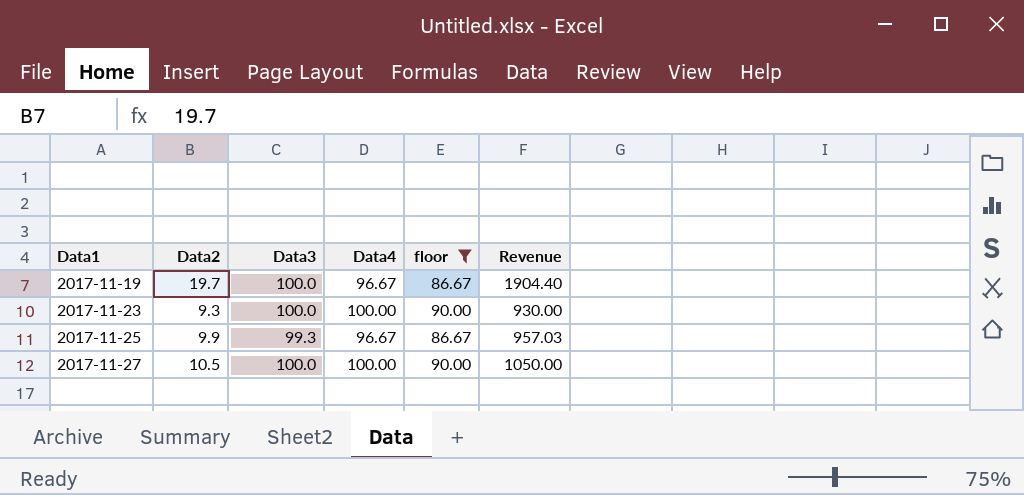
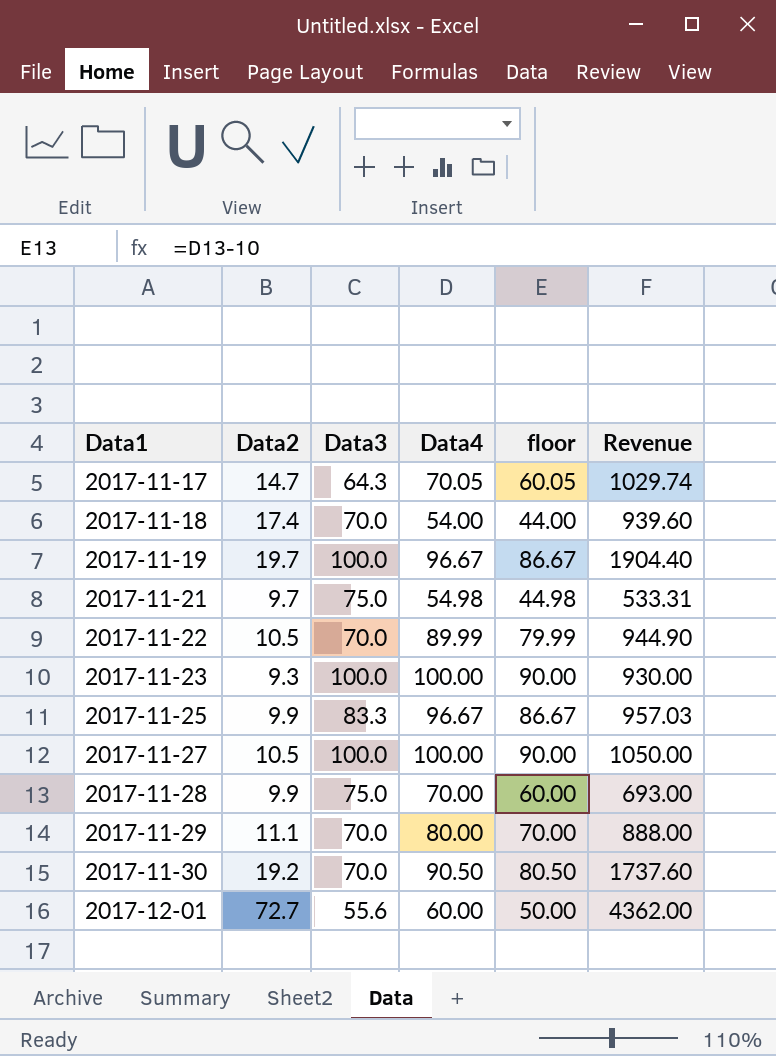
filter: floor >= 86.67 -> none
2017-11-25 | Data3: 99.3 -> 83.3

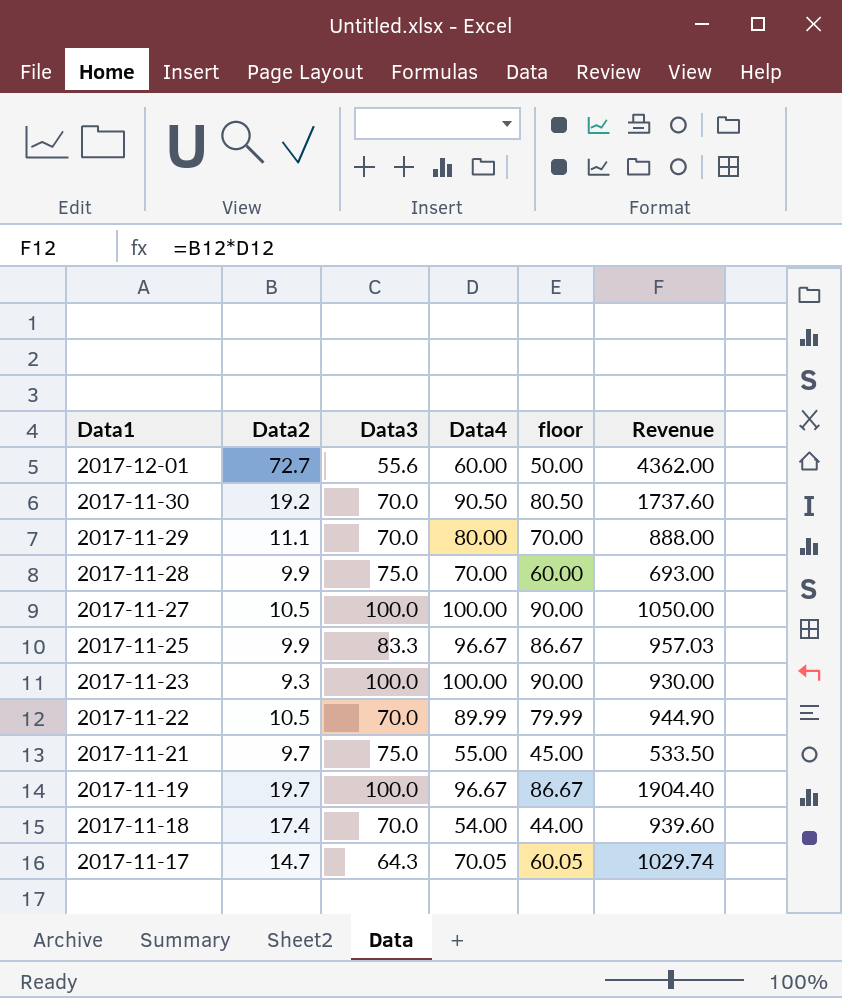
row order: Data1 ascending -> Data1 descending
2017-11-21 | Data4: 54.98 -> 55.00
2017-11-21 | floor: 44.98 -> 45.00
2017-11-21 | Revenue: 533.31 -> 533.50

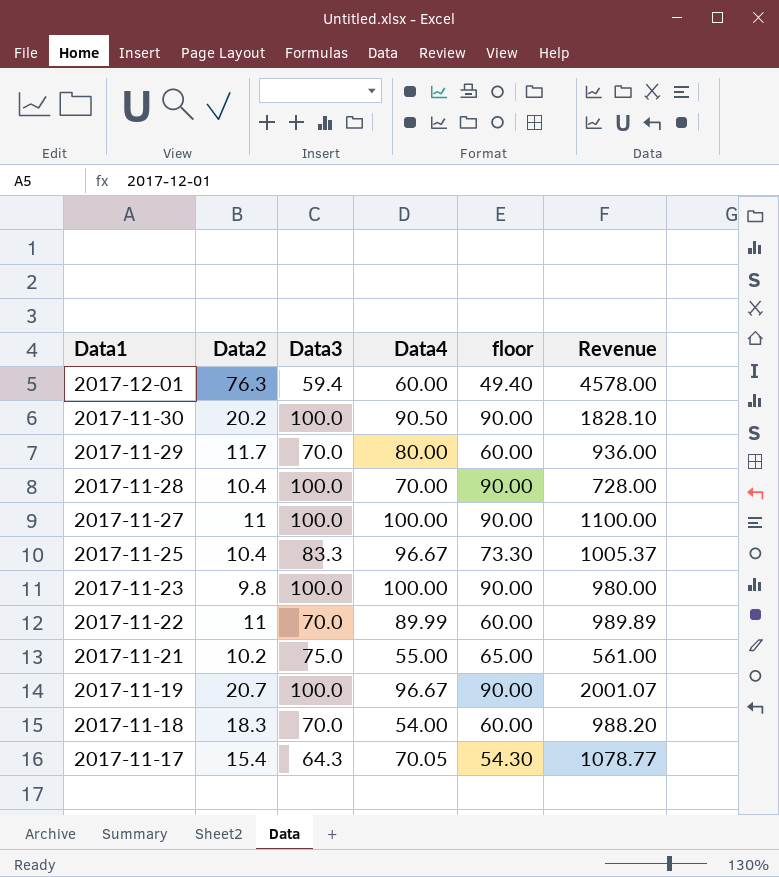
column floor | formula: [Data4] - 10 -> [Data3] - 10
2017-12-01 | Data2: 72.7 -> 76.3
2017-12-01 | Data3: 55.6 -> 59.4
2017-12-01 | Revenue: 4362.00 -> 4578.00
2017-11-30 | Data2: 19.2 -> 20.2
2017-11-30 | Data3: 70.0 -> 100.0
2017-11-30 | Revenue: 1737.60 -> 1828.10
2017-11-29 | Data2: 11.1 -> 11.7
2017-11-29 | Revenue: 888.00 -> 936.00
2017-11-28 | Data2: 9.9 -> 10.4
2017-11-28 | Data3: 75.0 -> 100.0
2017-11-28 | Revenue: 693.00 -> 728.00
2017-11-27 | Data2: 10.5 -> 11
2017-11-27 | Revenue: 1050.00 -> 1100.00
2017-11-25 | Data2: 9.9 -> 10.4
2017-11-25 | Revenue: 957.03 -> 1005.37
2017-11-23 | Data2: 9.3 -> 9.8
2017-11-23 | Revenue: 930.00 -> 980.00
2017-11-22 | Data2: 10.5 -> 11
2017-11-22 | Revenue: 944.90 -> 989.89
2017-11-21 | Data2: 9.7 -> 10.2
2017-11-21 | Revenue: 533.50 -> 561.00
2017-11-19 | Data2: 19.7 -> 20.7
2017-11-19 | Revenue: 1904.40 -> 2001.07
2017-11-18 | Data2: 17.4 -> 18.3
2017-11-18 | Revenue: 939.60 -> 988.20
2017-11-17 | Data2: 14.7 -> 15.4
2017-11-17 | Revenue: 1029.74 -> 1078.77

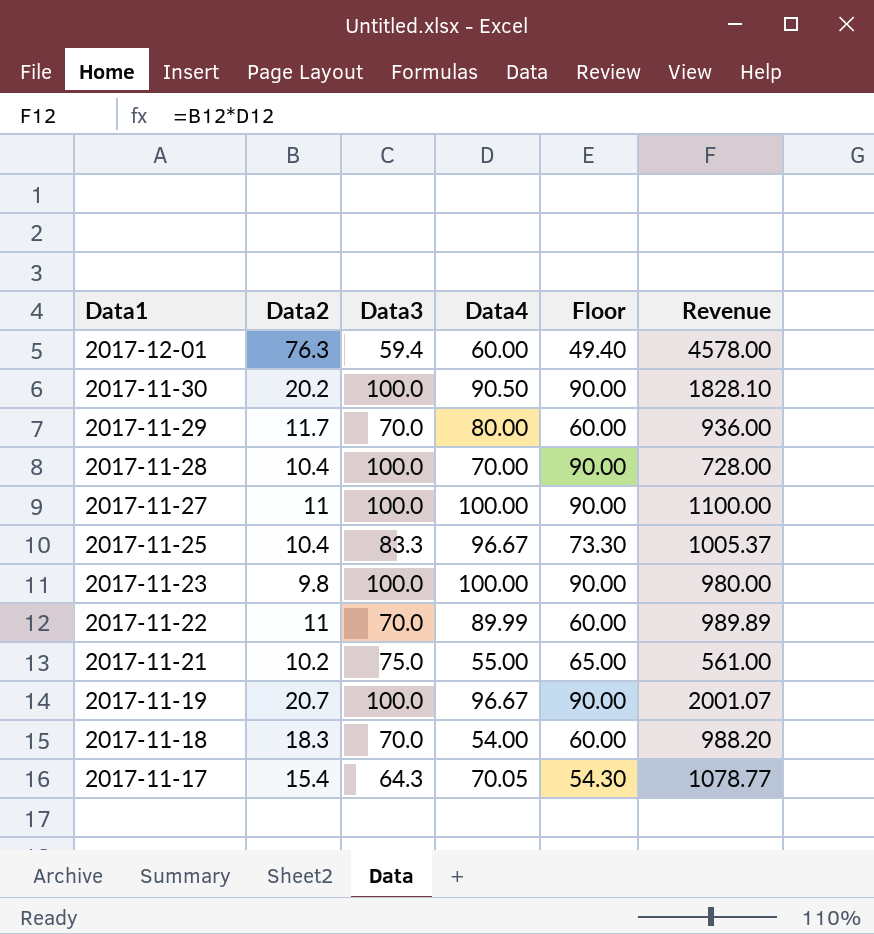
column name: floor -> Floor

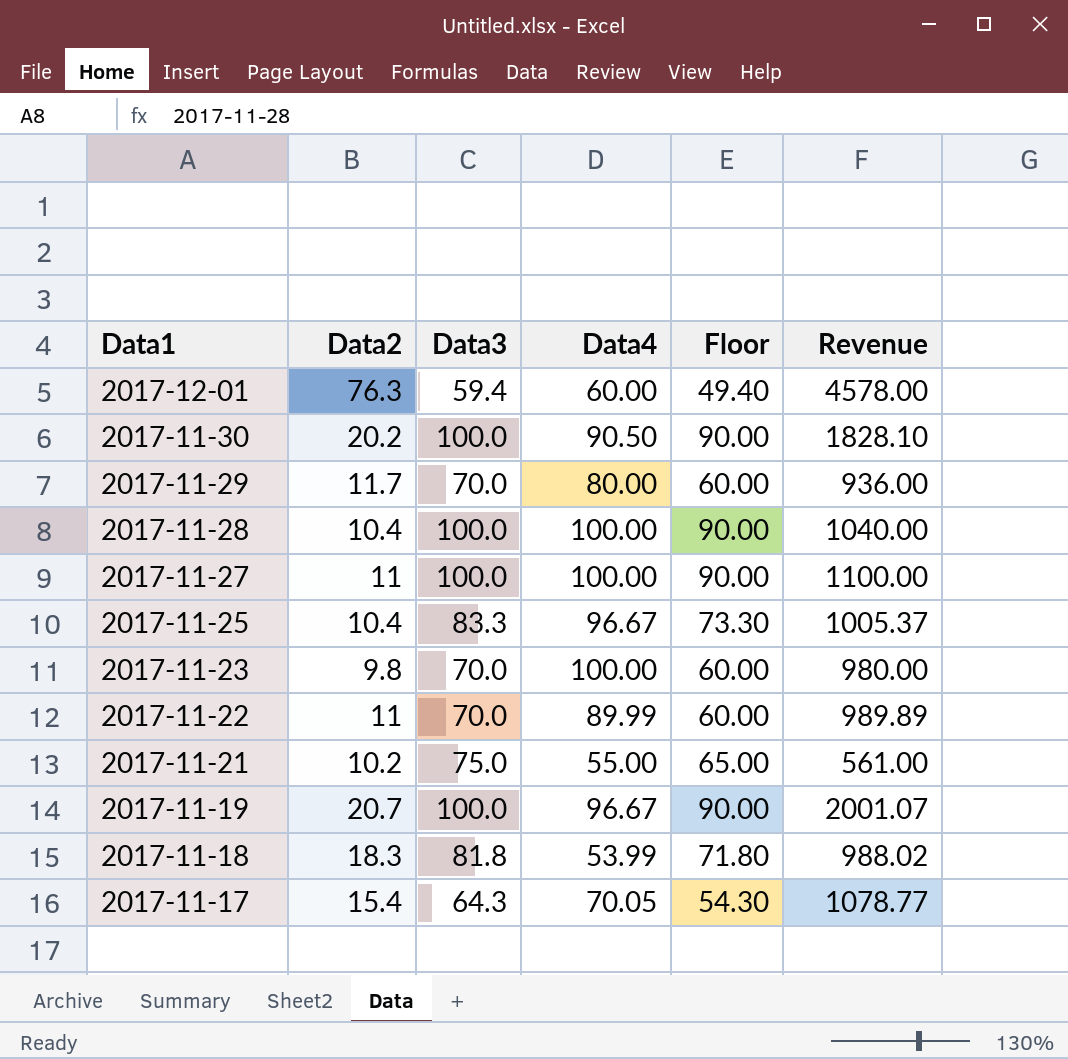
2017-11-28 | Data4: 70.00 -> 100.00
2017-11-28 | Revenue: 728.00 -> 1040.00
2017-11-23 | Data3: 100.0 -> 70.0
2017-11-23 | Floor: 90.00 -> 60.00
2017-11-18 | Data3: 70.0 -> 81.8
2017-11-18 | Data4: 54.00 -> 53.99
2017-11-18 | Floor: 60.00 -> 71.80
2017-11-18 | Revenue: 988.20 -> 988.02

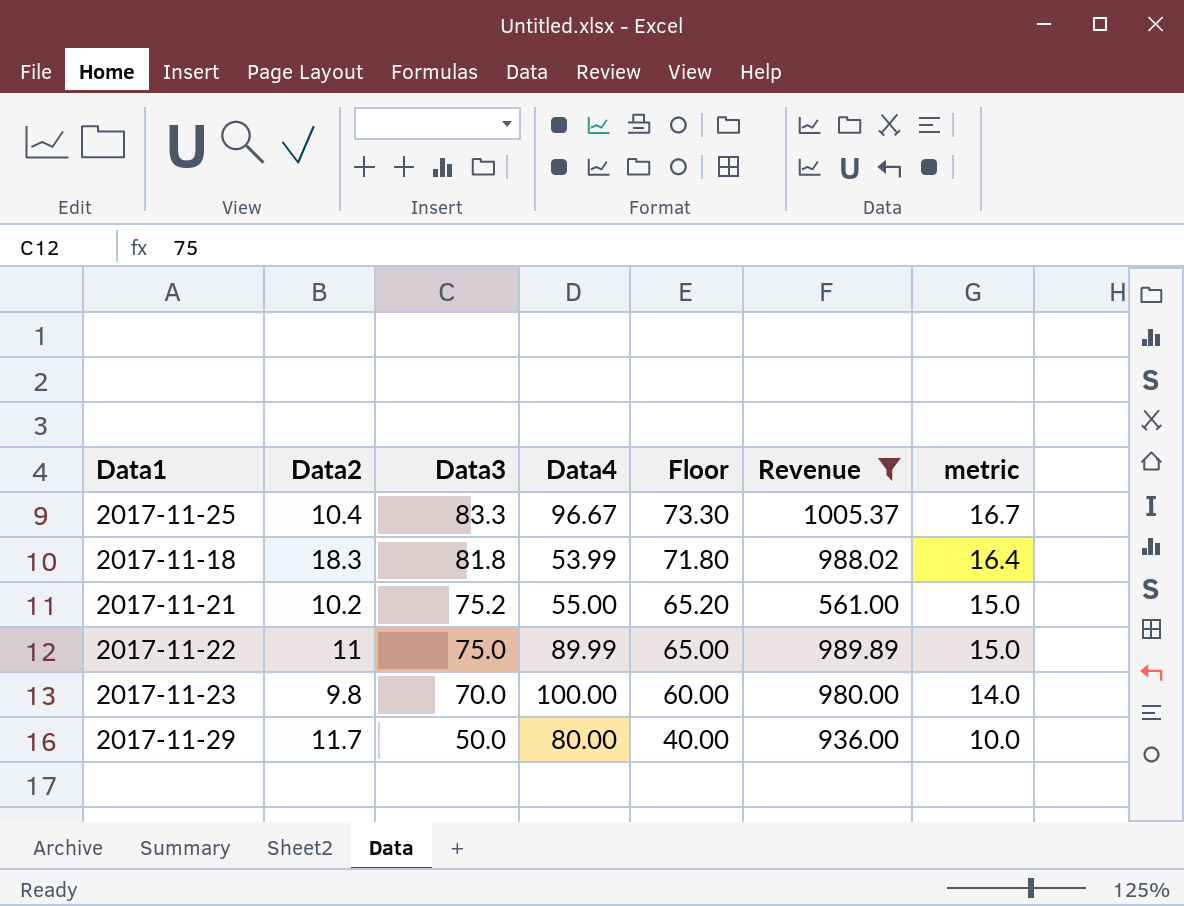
filter: none -> Revenue <= 1005.37
row order: Data1 descending -> Data3 descending
column metric | formula: none -> [Data3] * 0.2
2017-11-21 | Data3: 75.0 -> 75.2
2017-11-21 | Floor: 65.00 -> 65.20
2017-11-22 | Data3: 70.0 -> 75.0
2017-11-22 | Floor: 60.00 -> 65.00
2017-11-29 | Data3: 70.0 -> 50.0
2017-11-29 | Floor: 60.00 -> 40.00

